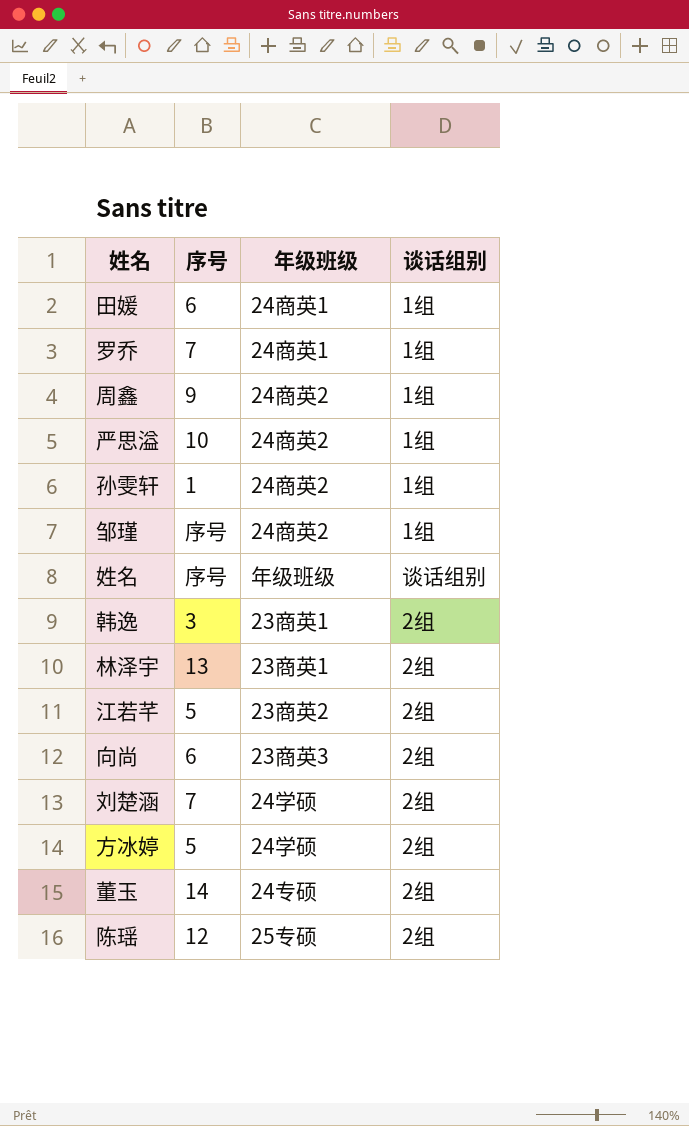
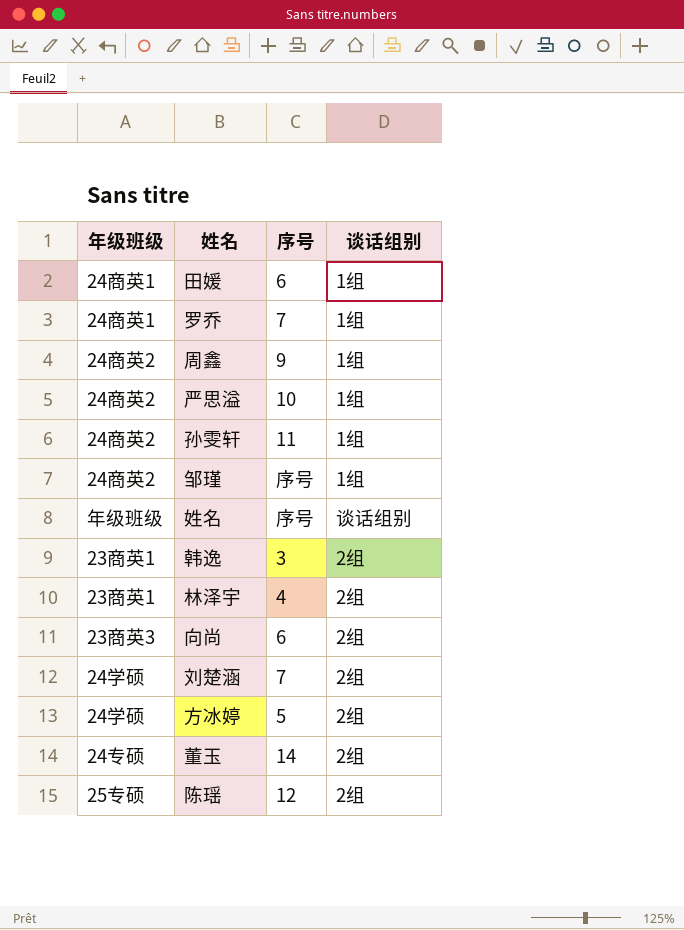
column 年级班级 | position: 3 -> 1
row 江若芊: 5 | 23商英2 | 2组 -> none
孙雯轩 | 序号: 1 -> 11
林泽宇 | 序号: 13 -> 4

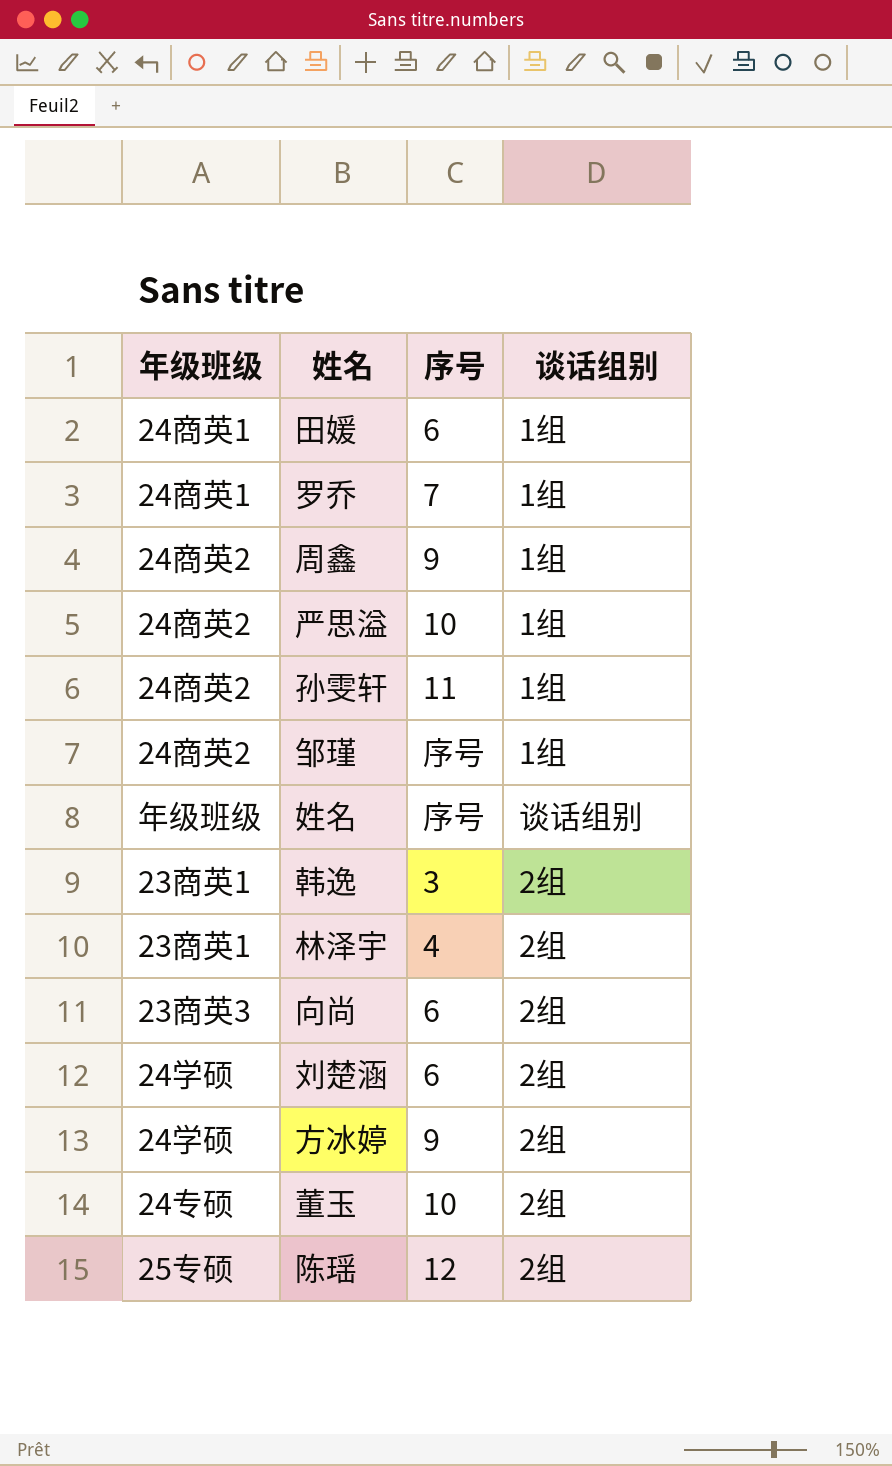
刘楚涵 | 序号: 7 -> 6
方冰婷 | 序号: 5 -> 9
董玉 | 序号: 14 -> 10

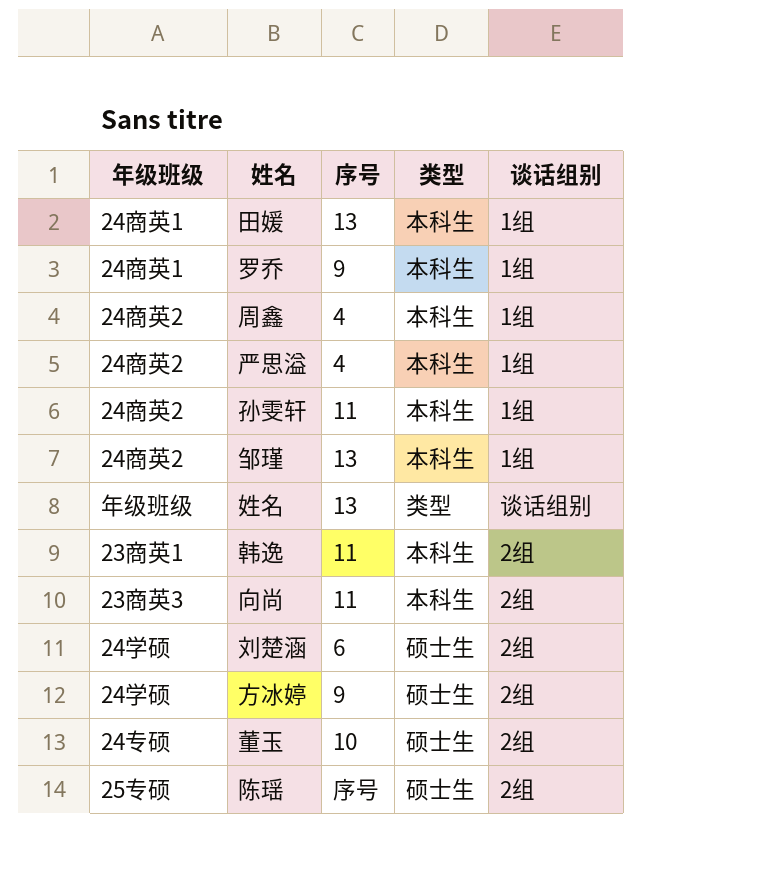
column 类型 | position: none -> 4
row 林泽宇: 23商英1 | 4 | 2组 -> none
田媛 | 序号: 6 -> 13
罗乔 | 序号: 7 -> 9
周鑫 | 序号: 9 -> 4
严思溢 | 序号: 10 -> 4
邹瑾 | 序号: 序号 -> 13
姓名 | 序号: 序号 -> 13
韩逸 | 序号: 3 -> 11
向尚 | 序号: 6 -> 11
陈瑶 | 序号: 12 -> 序号

